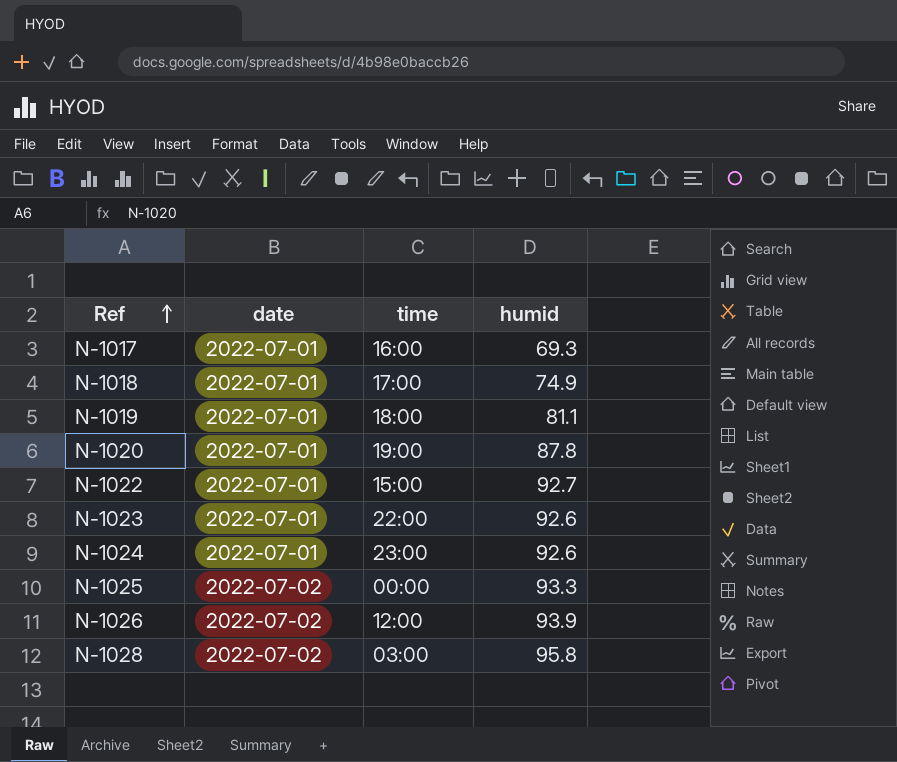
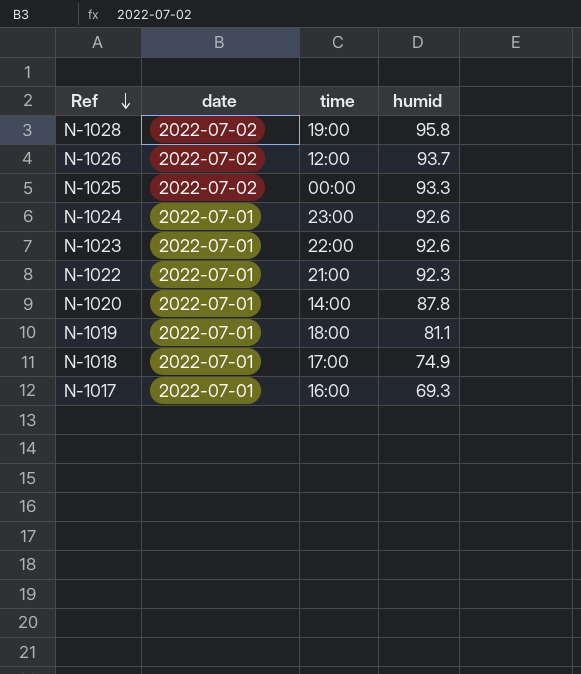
row order: Ref ascending -> Ref descending
N-1028 | time: 03:00 -> 19:00
N-1026 | humid: 93.9 -> 93.7
N-1022 | time: 15:00 -> 21:00
N-1022 | humid: 92.7 -> 92.3
N-1020 | time: 19:00 -> 14:00

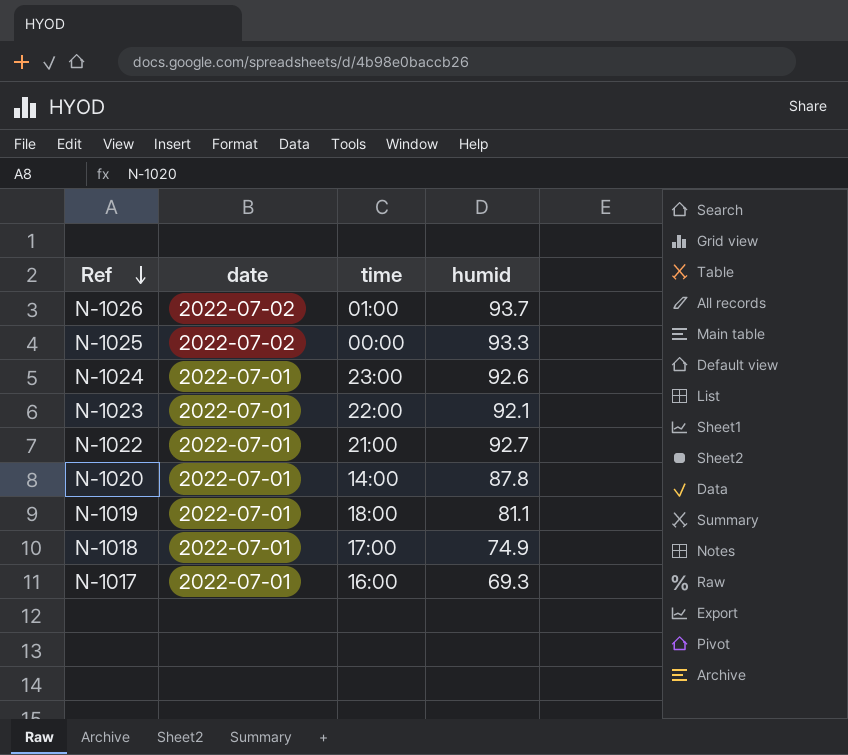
row N-1028: 2022-07-02 | 19:00 | 95.8 -> none
N-1026 | time: 12:00 -> 01:00
N-1023 | humid: 92.6 -> 92.1
N-1022 | humid: 92.3 -> 92.7

